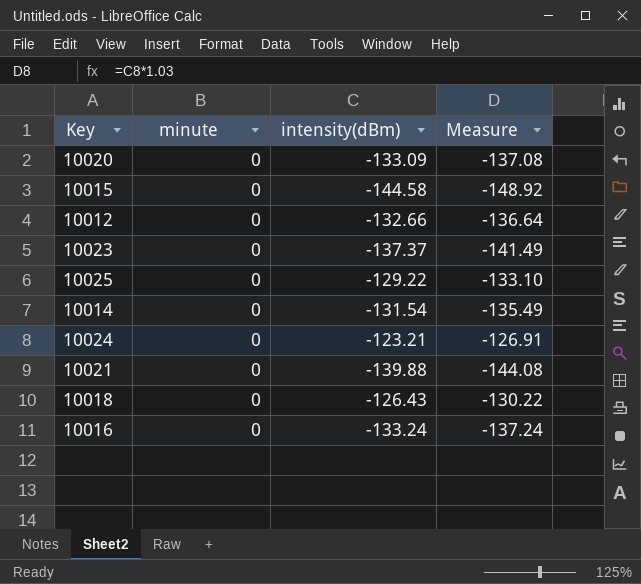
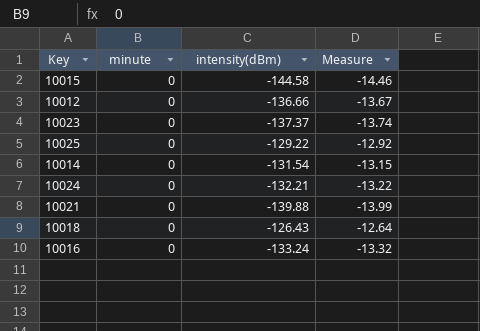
column Measure | formula: [intensity(dBm)] * 1.03 -> [intensity(dBm)] * 0.1
row 10020: 0 | -133.09 | -137.08 -> none
10012 | intensity(dBm): -132.66 -> -136.66
10024 | intensity(dBm): -123.21 -> -132.21

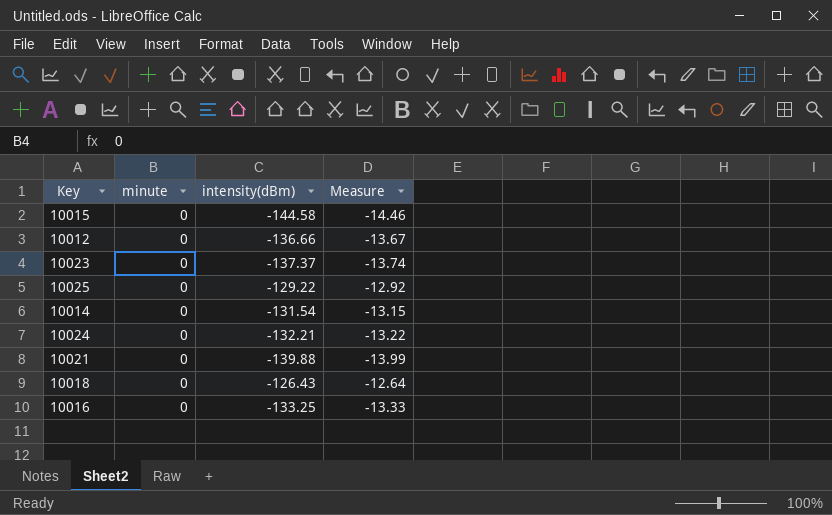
10016 | intensity(dBm): -133.24 -> -133.25
10016 | Measure: -13.32 -> -13.33

